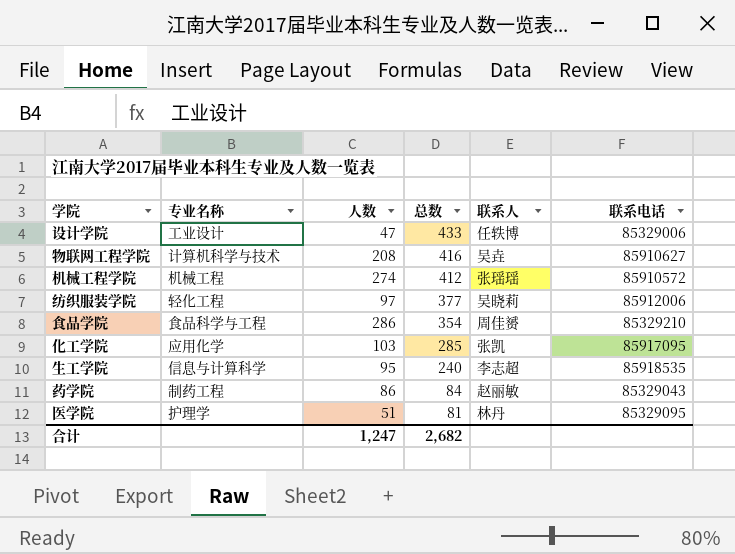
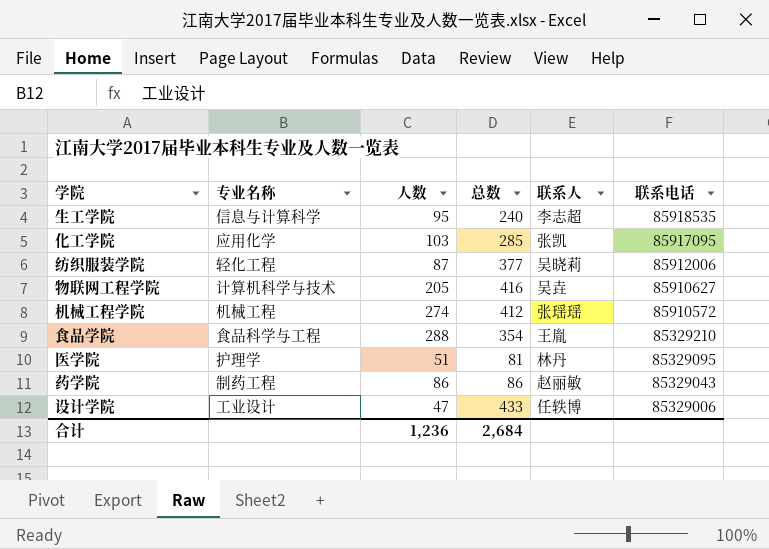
row order: 总数 descending -> 联系电话 descending
纺织服装学院 | 人数: 97 -> 87
物联网工程学院 | 人数: 208 -> 205
食品学院 | 人数: 286 -> 288
食品学院 | 联系人: 周佳赟 -> 王胤
药学院 | 总数: 84 -> 86
合计 | 人数: 1,247 -> 1,236
合计 | 总数: 2,682 -> 2,684

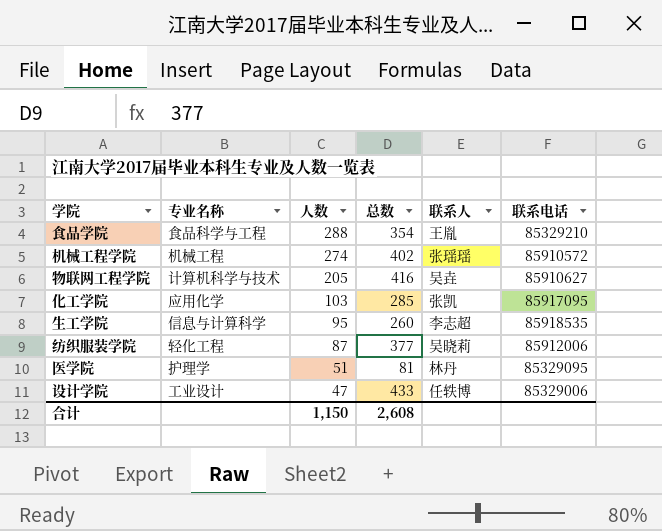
row order: 联系电话 descending -> 人数 descending
row 药学院: 制药工程 | 86 | 86 | 赵丽敏 | 85329043 -> none
机械工程学院 | 总数: 412 -> 402
生工学院 | 总数: 240 -> 260
合计 | 人数: 1,236 -> 1,150
合计 | 总数: 2,684 -> 2,608

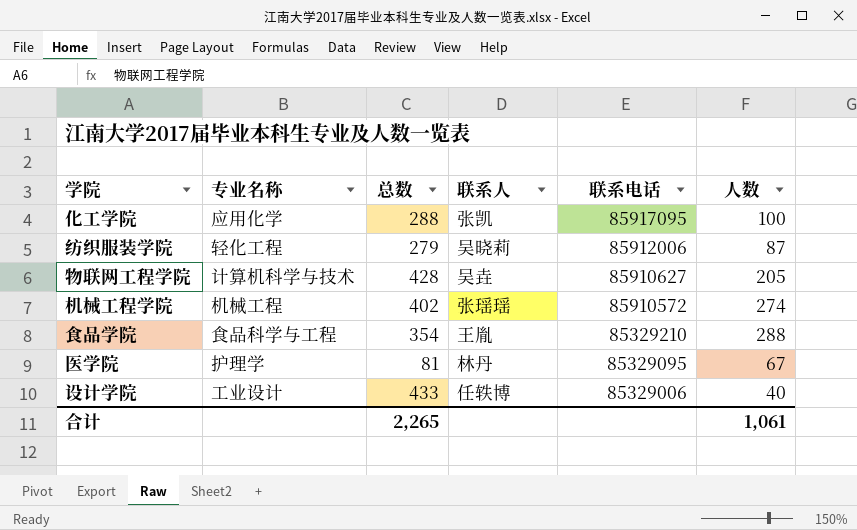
row order: 人数 descending -> 联系电话 descending
column 人数 | position: 3 -> 6
row 生工学院: 信息与计算科学 | 95 | 260 | 李志超 | 85918535 -> none
化工学院 | 总数: 285 -> 288
化工学院 | 人数: 103 -> 100
纺织服装学院 | 总数: 377 -> 279
物联网工程学院 | 总数: 416 -> 428
医学院 | 人数: 51 -> 67
设计学院 | 人数: 47 -> 40
合计 | 总数: 2,608 -> 2,265
合计 | 人数: 1,150 -> 1,061

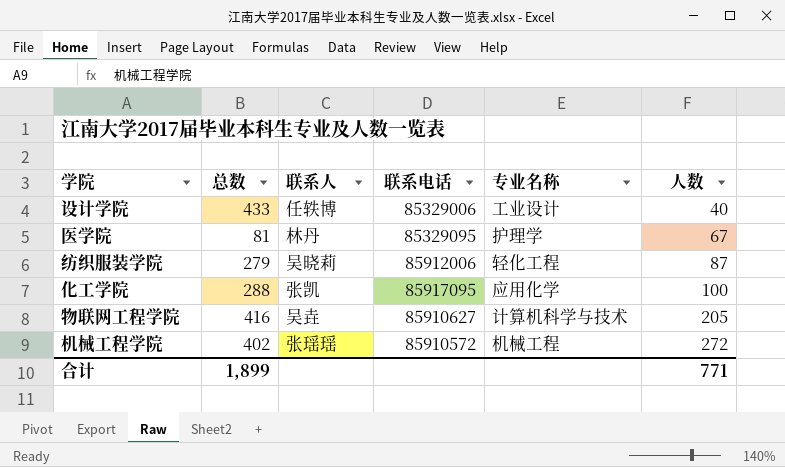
row order: 联系电话 descending -> 人数 ascending
column 专业名称 | position: 2 -> 5
row 食品学院: 食品科学与工程 | 354 | 王胤 | 85329210 | 288 -> none
物联网工程学院 | 总数: 428 -> 416
机械工程学院 | 人数: 274 -> 272
合计 | 总数: 2,265 -> 1,899
合计 | 人数: 1,061 -> 771

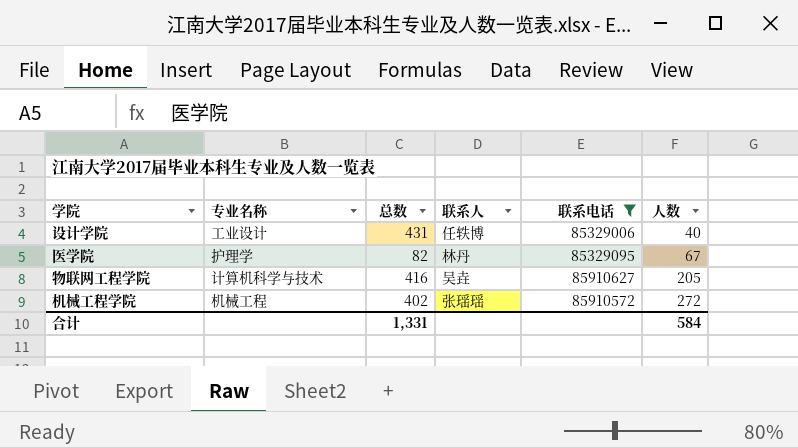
filter: none -> 联系电话 <= 85910627
column 专业名称 | position: 5 -> 2
设计学院 | 总数: 433 -> 431
医学院 | 总数: 81 -> 82
合计 | 总数: 1,899 -> 1,331
合计 | 人数: 771 -> 584

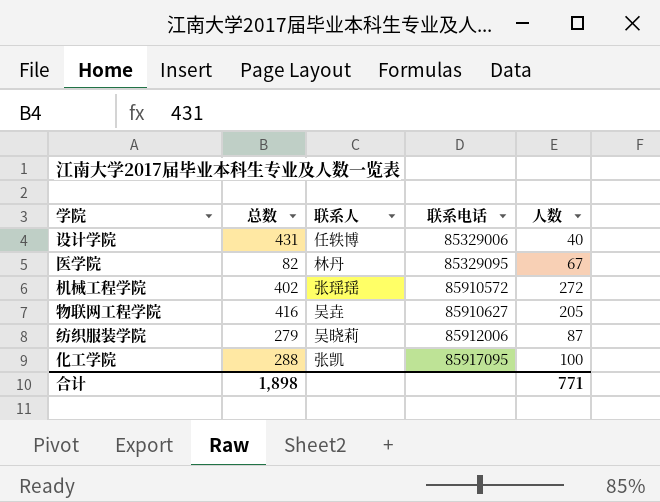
filter: 联系电话 <= 85910627 -> none
row order: 人数 ascending -> 联系电话 ascending
column 专业名称 | position: 2 -> none
合计 | 总数: 1,331 -> 1,898
合计 | 人数: 584 -> 771

